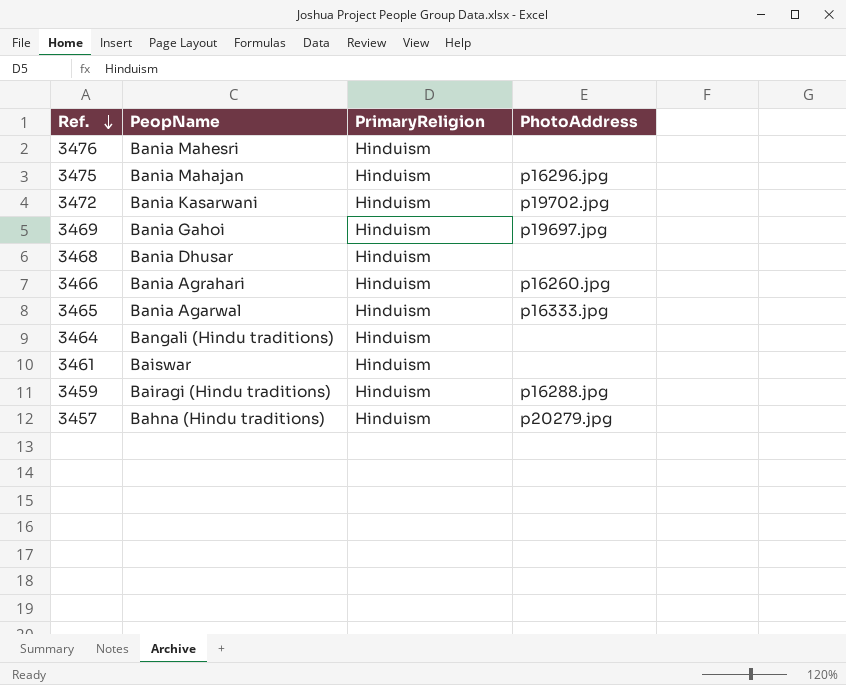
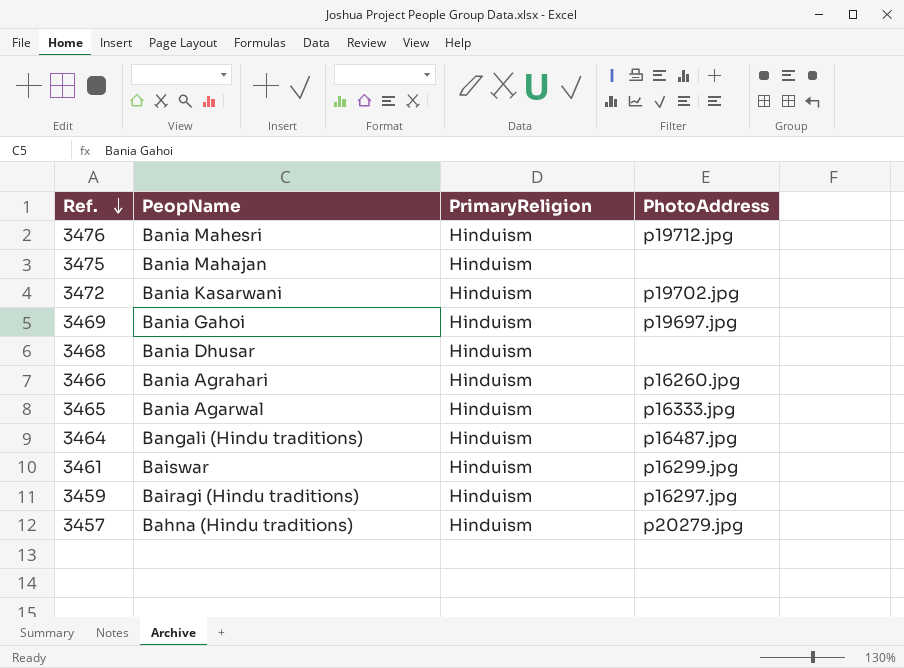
3476 | PhotoAddress: none -> p19712.jpg
3475 | PhotoAddress: p16296.jpg -> none
3464 | PhotoAddress: none -> p16487.jpg
3461 | PhotoAddress: none -> p16299.jpg
3459 | PhotoAddress: p16288.jpg -> p16297.jpg

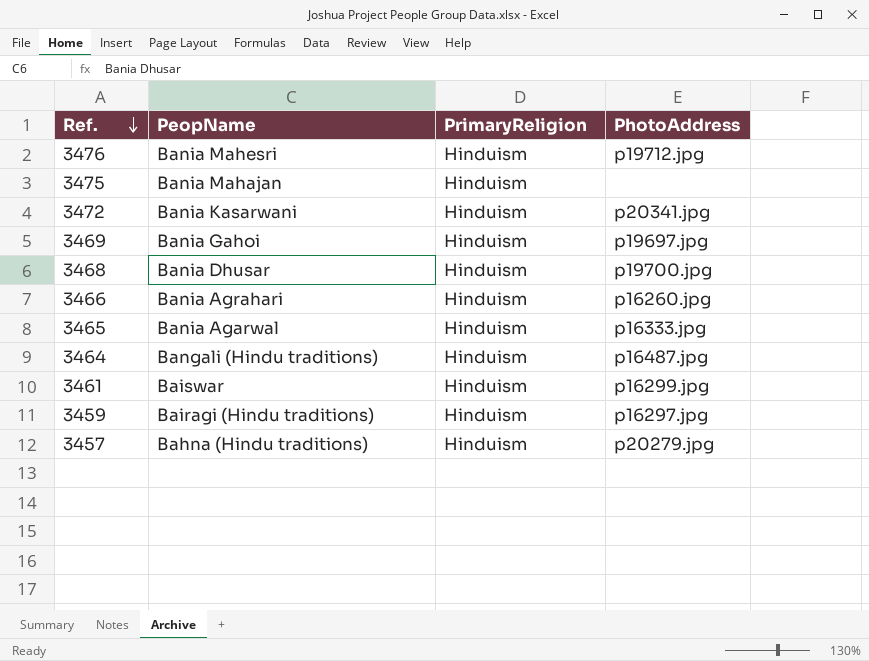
3472 | PhotoAddress: p19702.jpg -> p20341.jpg
3468 | PhotoAddress: none -> p19700.jpg

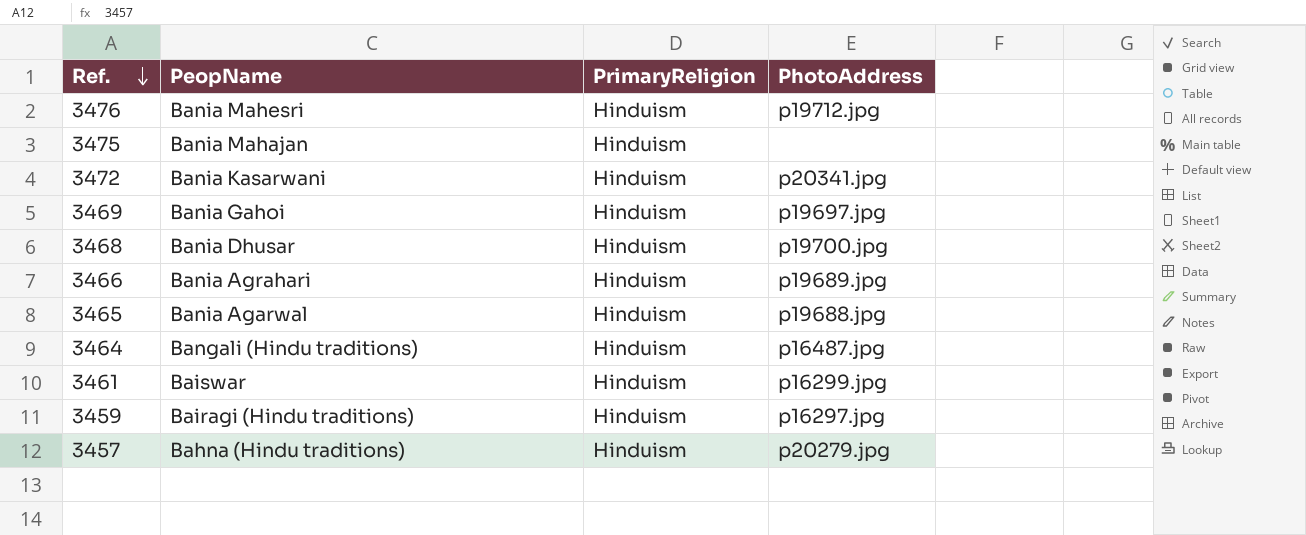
3466 | PhotoAddress: p16260.jpg -> p19689.jpg
3465 | PhotoAddress: p16333.jpg -> p19688.jpg

